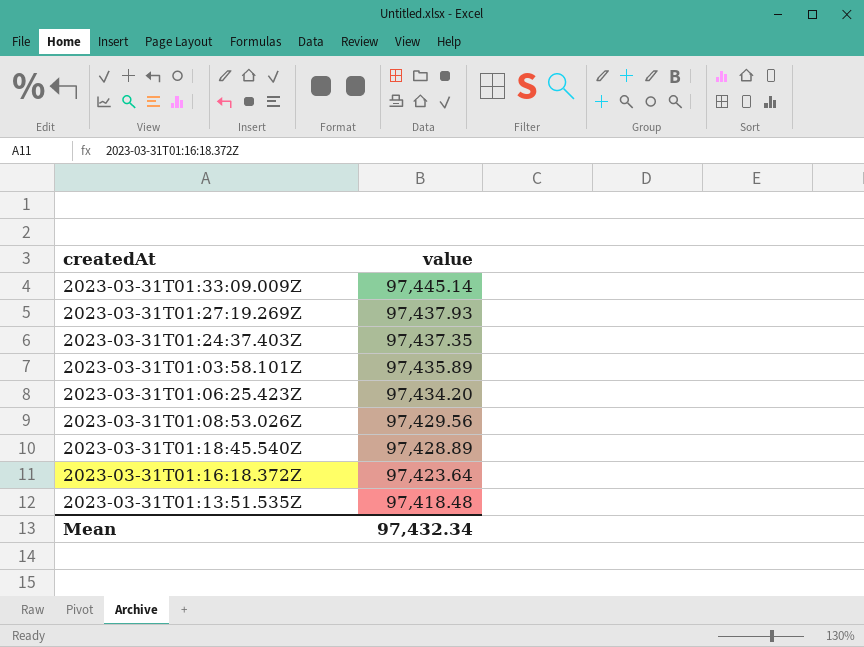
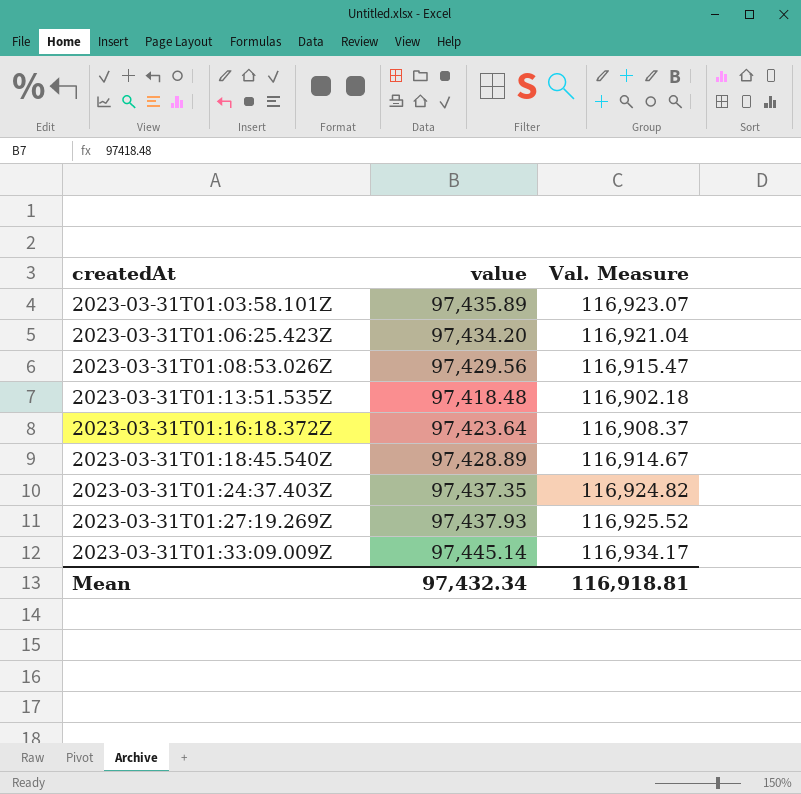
row order: value descending -> createdAt ascending
column Val. Measure | formula: none -> [value] * 1.2

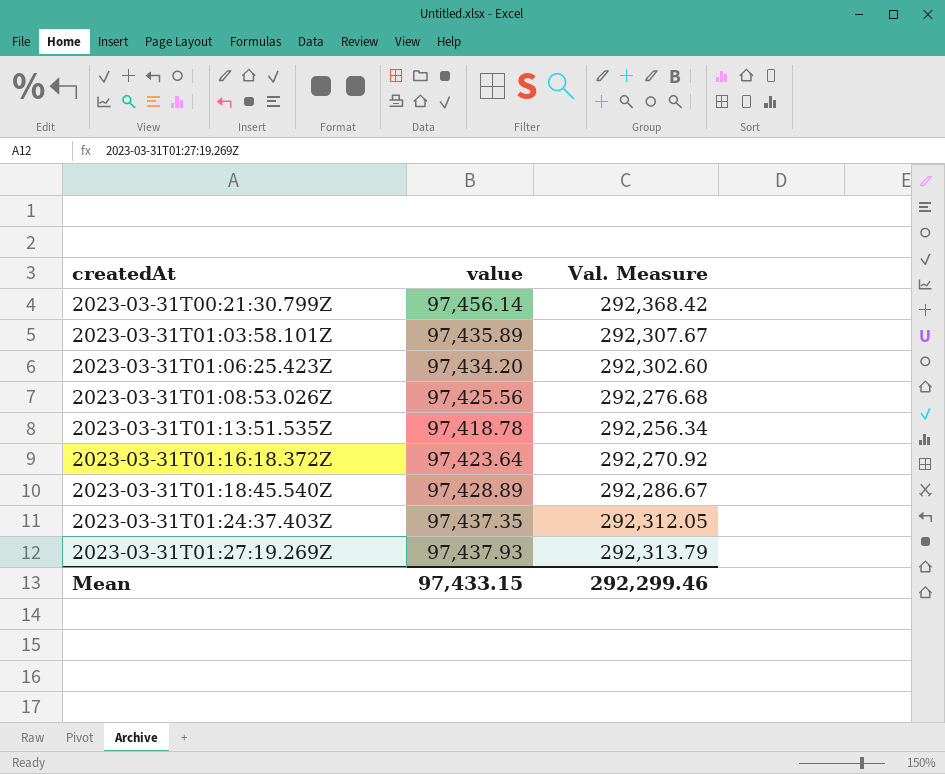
column Val. Measure | formula: [value] * 1.2 -> [value] * 3
row 2023-03-31T01:33:09.009Z: 97,445.14 | 116,934.17 -> none
row 2023-03-31T00:21:30.799Z: none -> 97,456.14 | 292,368.42
2023-03-31T01:08:53.026Z | value: 97,429.56 -> 97,425.56
2023-03-31T01:13:51.535Z | value: 97,418.48 -> 97,418.78
Mean | value: 97,432.34 -> 97,433.15
Mean | Val. Measure: 116,918.81 -> 292,299.46

